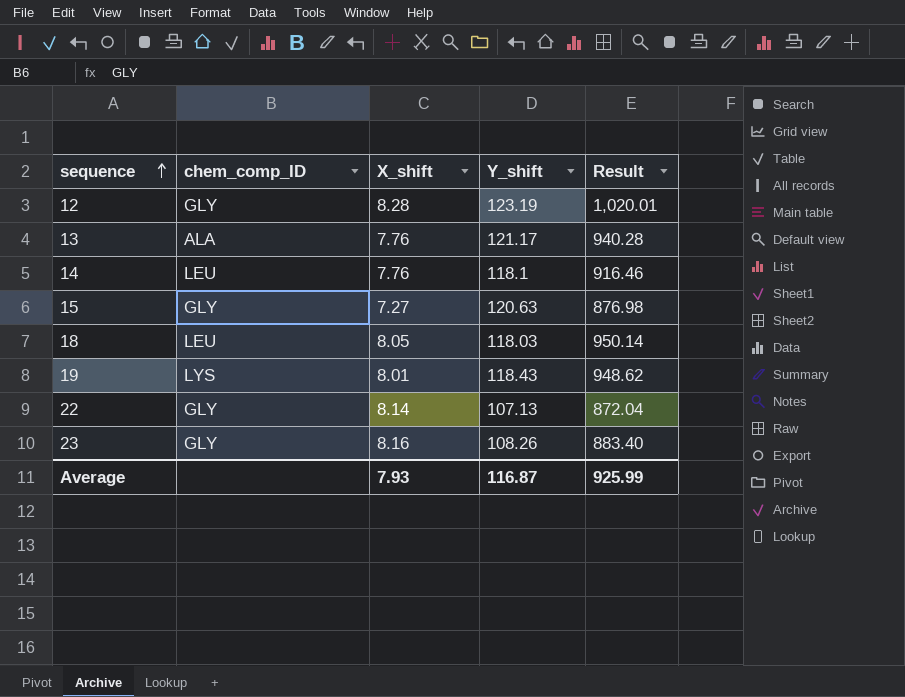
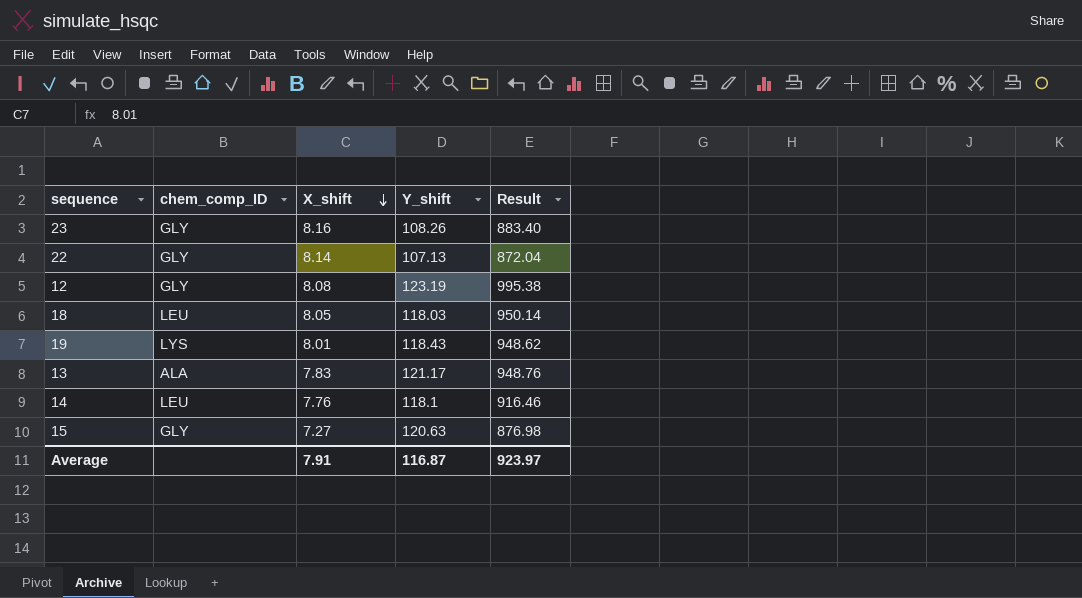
row order: sequence ascending -> X_shift descending
12 | X_shift: 8.28 -> 8.08
12 | Result: 1,020.01 -> 995.38
13 | X_shift: 7.76 -> 7.83
13 | Result: 940.28 -> 948.76
Average | X_shift: 7.93 -> 7.91
Average | Result: 925.99 -> 923.97

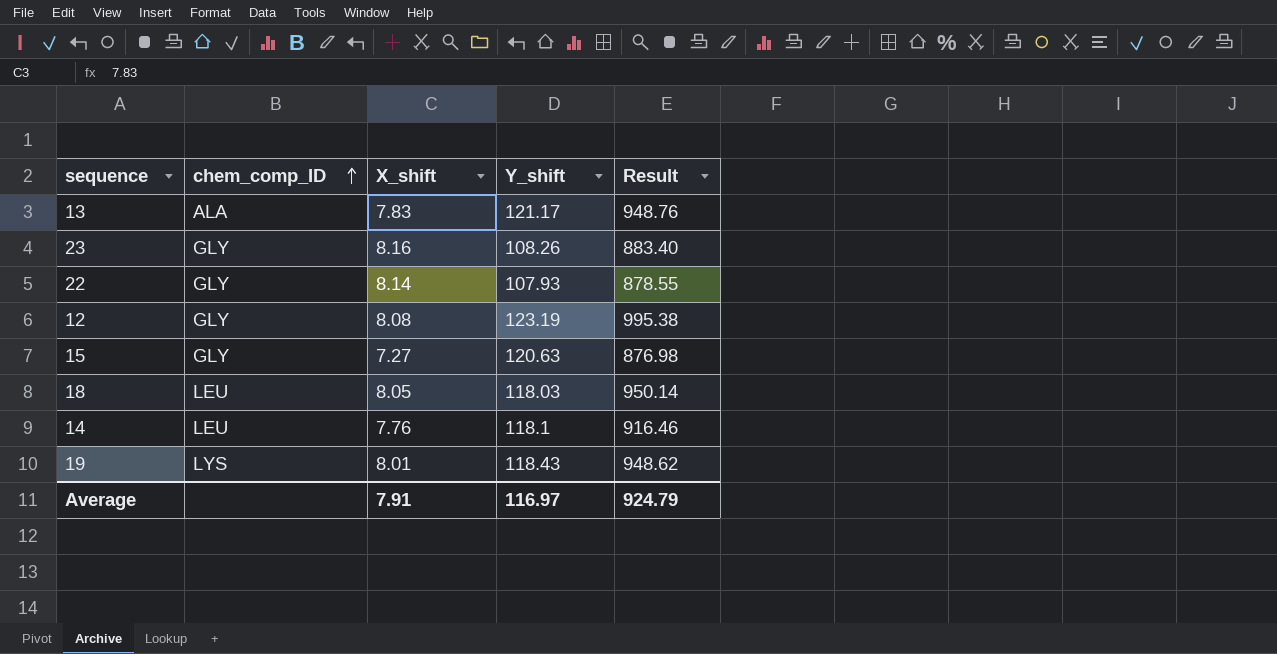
row order: X_shift descending -> chem_comp_ID ascending
22 | Y_shift: 107.13 -> 107.93
22 | Result: 872.04 -> 878.55
Average | Y_shift: 116.87 -> 116.97
Average | Result: 923.97 -> 924.79

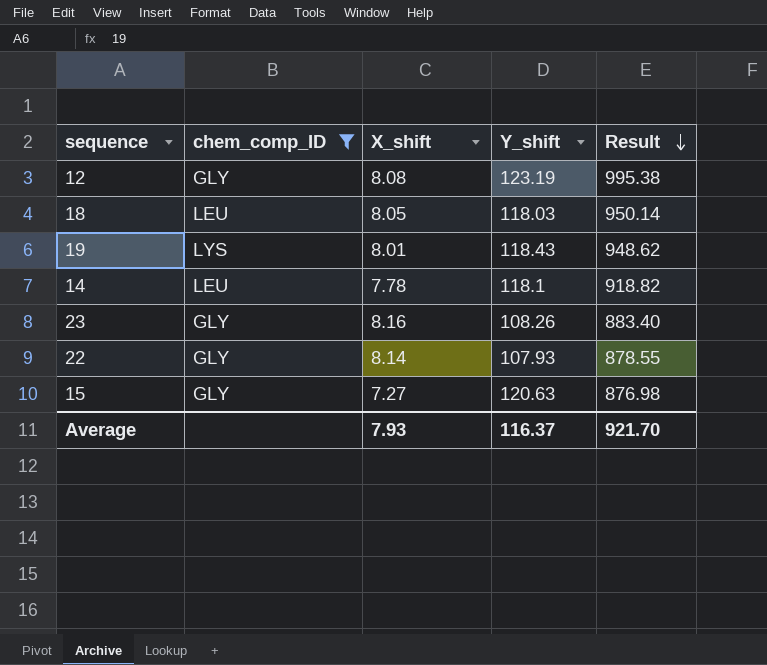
filter: none -> chem_comp_ID != ALA
row order: chem_comp_ID ascending -> Result descending
14 | X_shift: 7.76 -> 7.78
14 | Result: 916.46 -> 918.82
Average | X_shift: 7.91 -> 7.93
Average | Y_shift: 116.97 -> 116.37
Average | Result: 924.79 -> 921.70

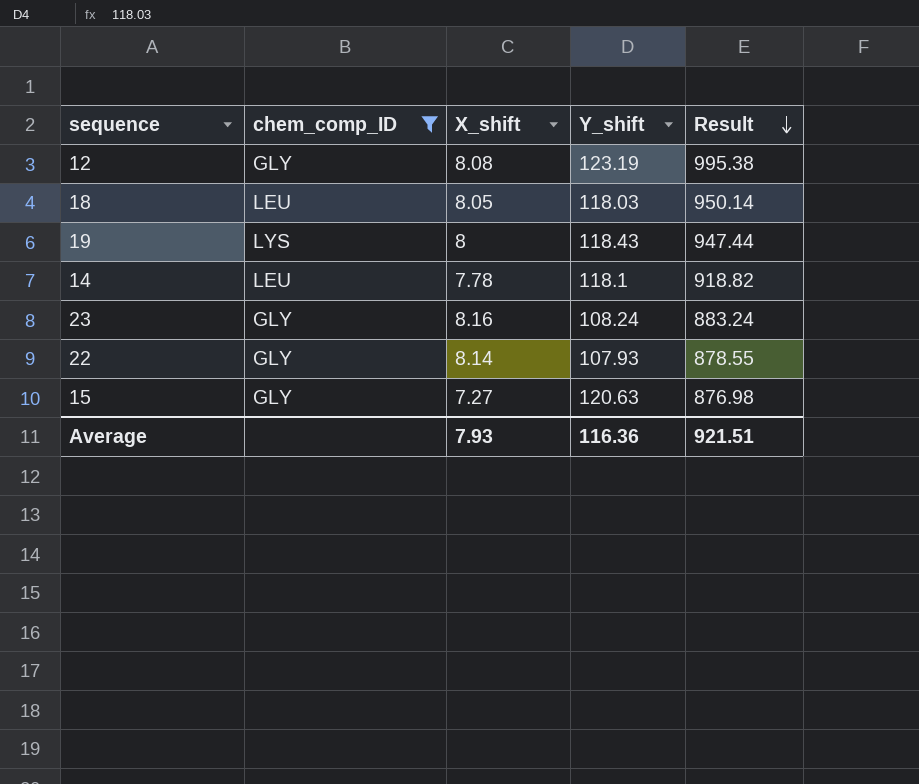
19 | X_shift: 8.01 -> 8
19 | Result: 948.62 -> 947.44
23 | Y_shift: 108.26 -> 108.24
23 | Result: 883.40 -> 883.24
Average | Y_shift: 116.37 -> 116.36
Average | Result: 921.70 -> 921.51

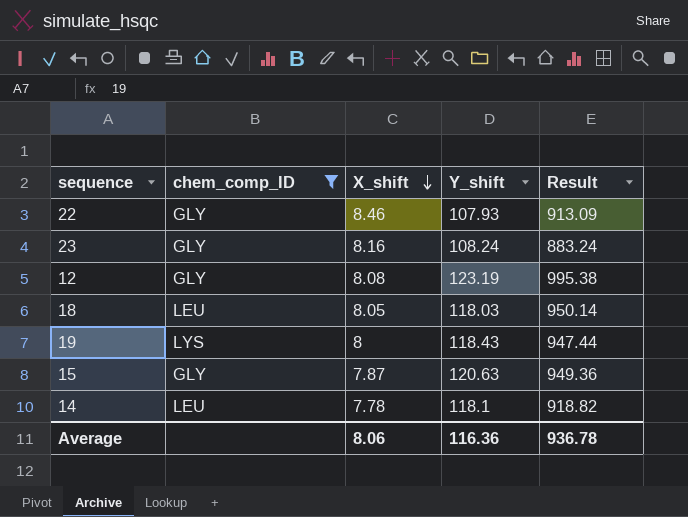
row order: Result descending -> X_shift descending
22 | X_shift: 8.14 -> 8.46
22 | Result: 878.55 -> 913.09
15 | X_shift: 7.27 -> 7.87
15 | Result: 876.98 -> 949.36
Average | X_shift: 7.93 -> 8.06
Average | Result: 921.51 -> 936.78

